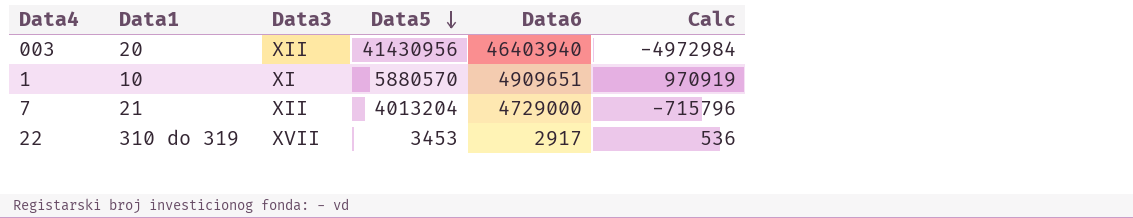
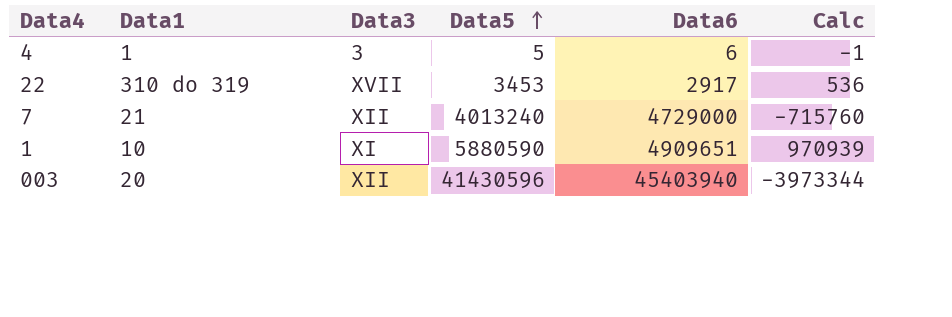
row order: Data5 descending -> Data5 ascending
row 4: none -> 1 | 3 | 5 | 6 | -1
7 | Data5: 4013204 -> 4013240
7 | Calc: -715796 -> -715760
1 | Data5: 5880570 -> 5880590
1 | Calc: 970919 -> 970939
003 | Data5: 41430956 -> 41430596
003 | Data6: 46403940 -> 45403940
003 | Calc: -4972984 -> -3973344

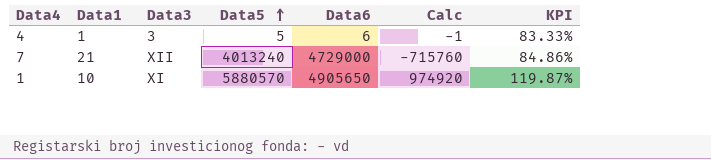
column KPI | formula: none -> [Data5] / [Data6]
row 22: 310 do 319 | XVII | 3453 | 2917 | 536 -> none
row 003: 20 | XII | 41430596 | 45403940 | -3973344 -> none
1 | Data5: 5880590 -> 5880570
1 | Data6: 4909651 -> 4905650
1 | Calc: 970939 -> 974920

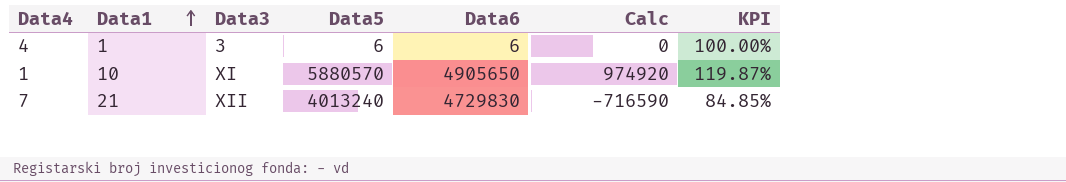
row order: Data5 ascending -> Data1 ascending
4 | Data5: 5 -> 6
4 | Calc: -1 -> 0
4 | KPI: 83.33% -> 100.00%
7 | Data6: 4729000 -> 4729830
7 | Calc: -715760 -> -716590
7 | KPI: 84.86% -> 84.85%

